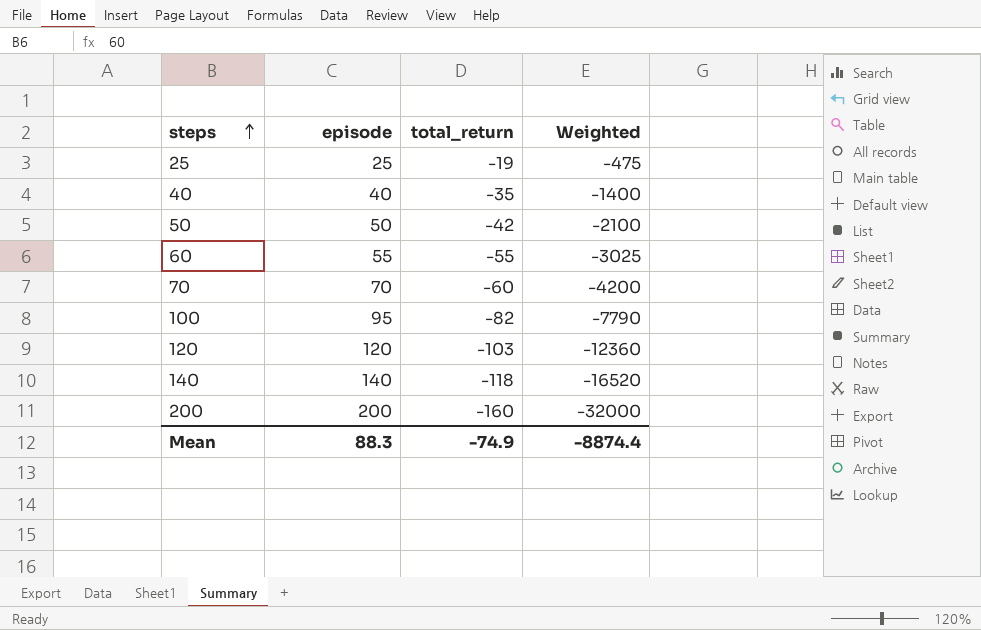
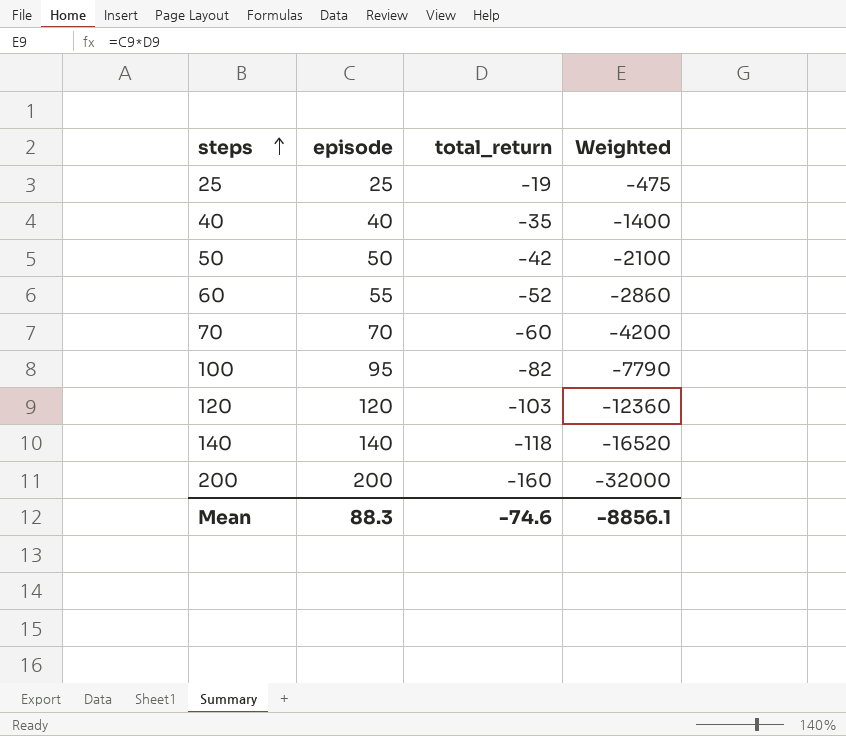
60 | total_return: -55 -> -52
60 | Weighted: -3025 -> -2860
Mean | total_return: -74.9 -> -74.6
Mean | Weighted: -8874.4 -> -8856.1

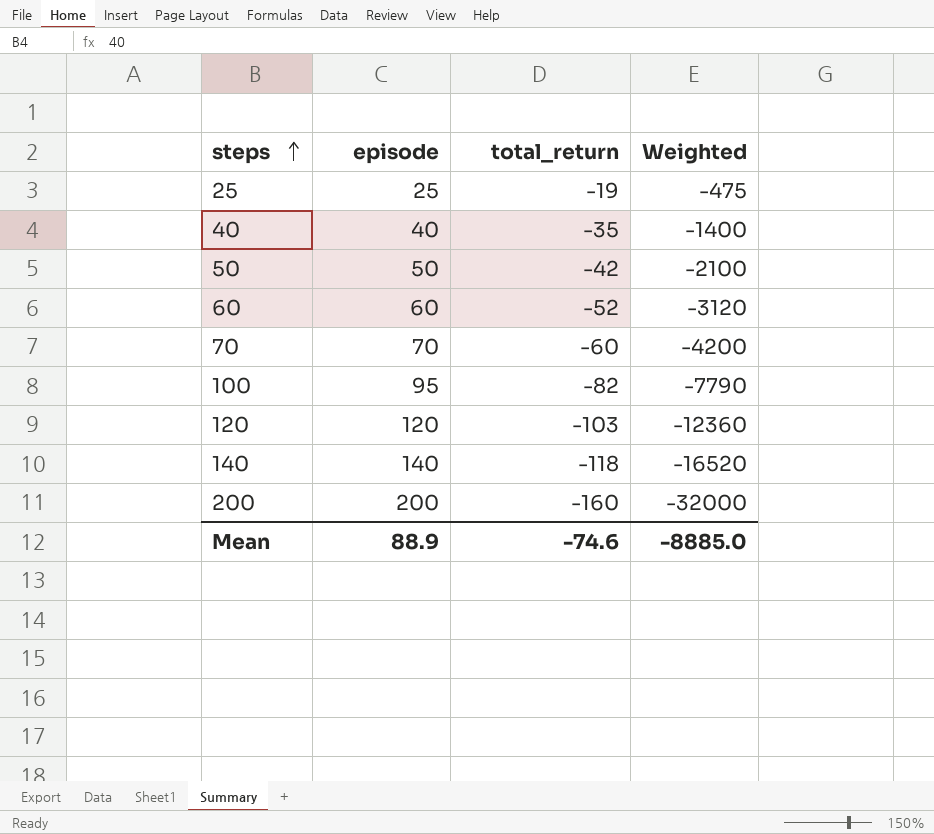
60 | episode: 55 -> 60
60 | Weighted: -2860 -> -3120
Mean | episode: 88.3 -> 88.9
Mean | Weighted: -8856.1 -> -8885.0

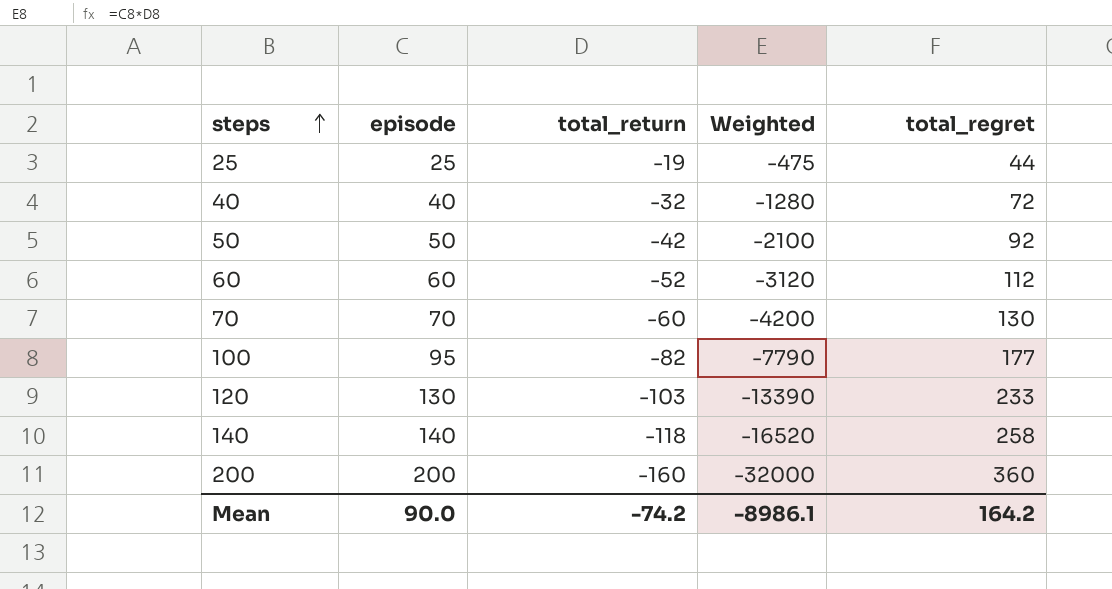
column total_regret | formula: none -> [episode] - [total_return]
40 | total_return: -35 -> -32
40 | Weighted: -1400 -> -1280
120 | episode: 120 -> 130
120 | Weighted: -12360 -> -13390
Mean | episode: 88.9 -> 90.0
Mean | total_return: -74.6 -> -74.2
Mean | Weighted: -8885.0 -> -8986.1

